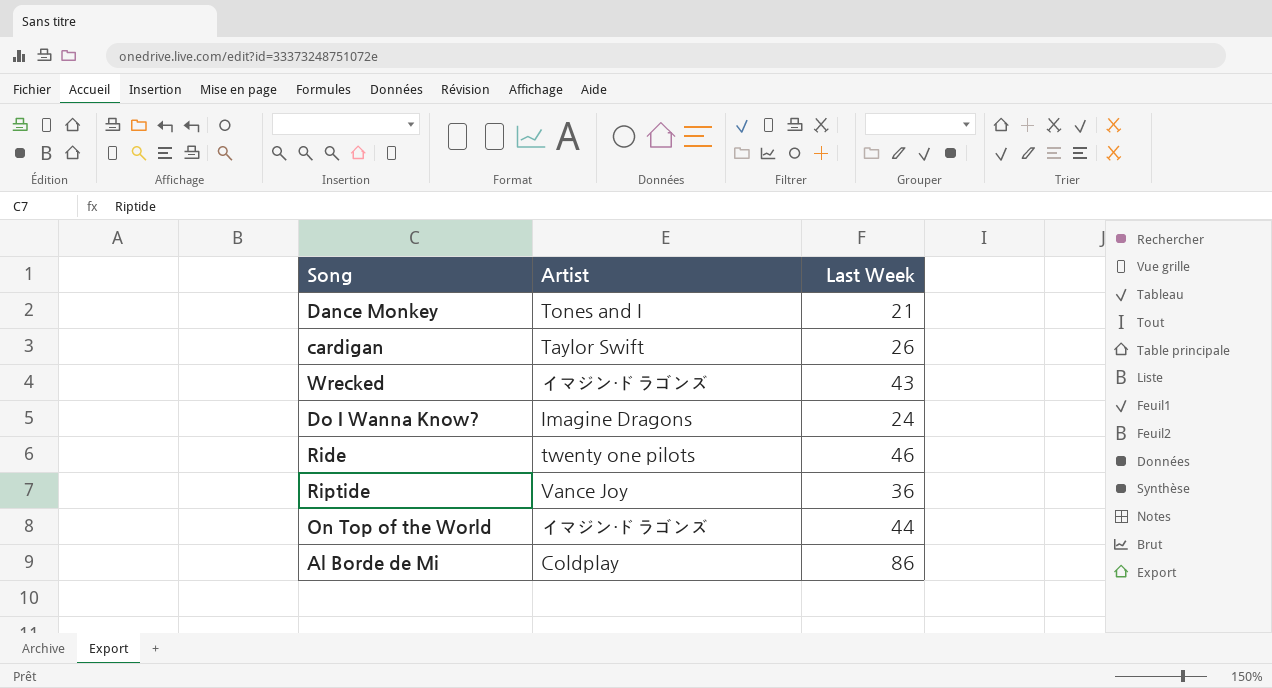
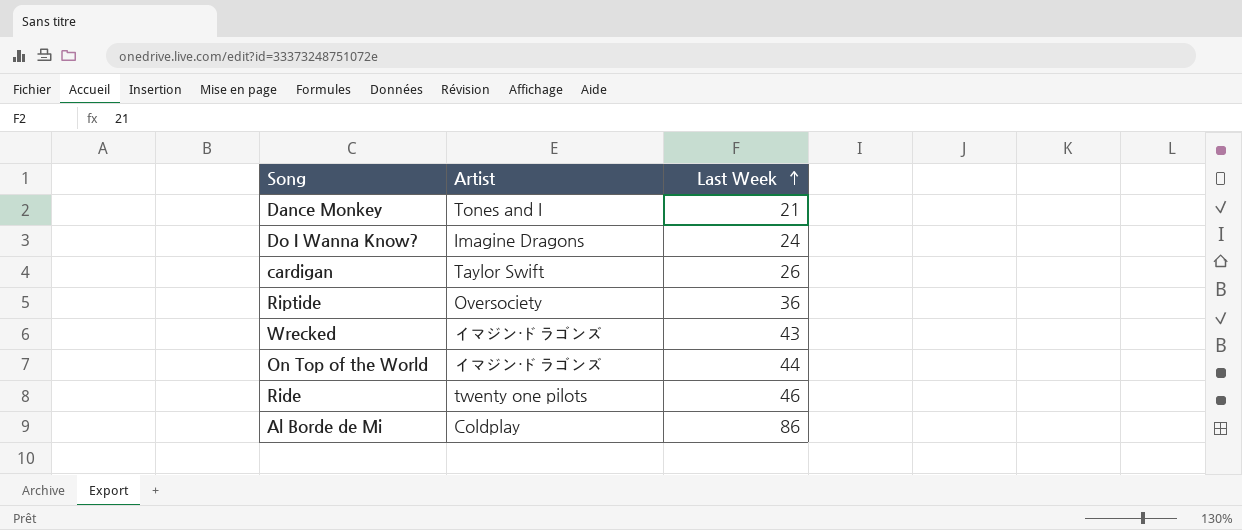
row order: none -> Last Week ascending
Riptide | Artist: Vance Joy -> Oversociety

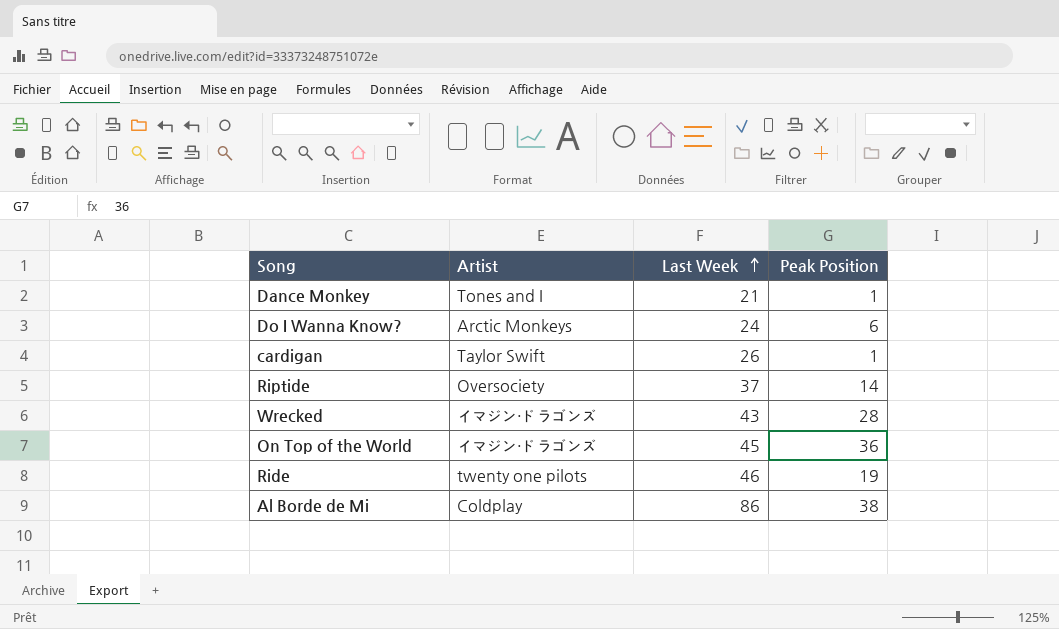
column Peak Position | position: none -> 4
Do I Wanna Know? | Artist: Imagine Dragons -> Arctic Monkeys
Riptide | Last Week: 36 -> 37
On Top of the World | Last Week: 44 -> 45

